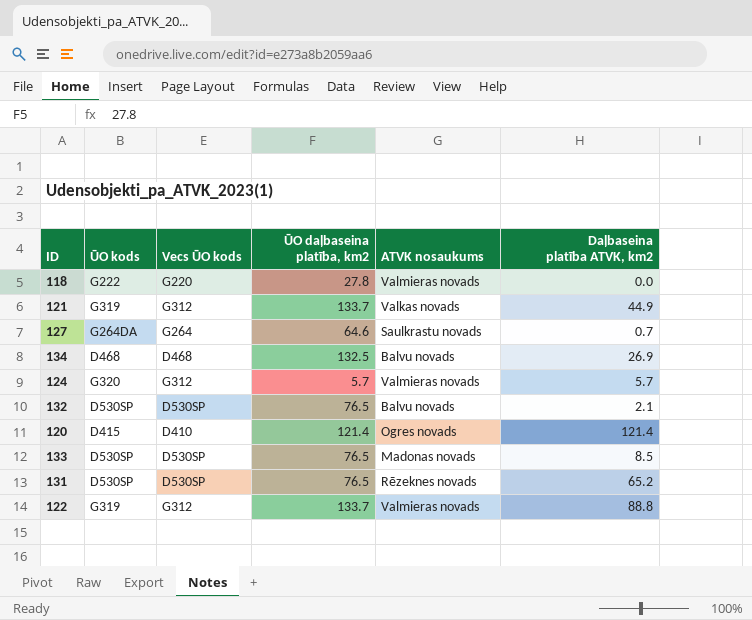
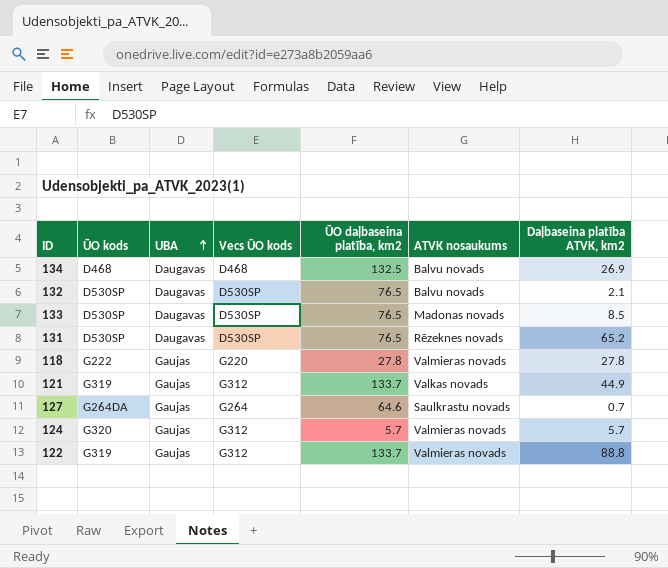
row order: none -> UBA ascending
column UBA | position: none -> 3
row 120: D415 | D410 | 121.4 | Ogres novads | 121.4 -> none
118 | Daļbaseina platība ATVK, km2: 0.0 -> 27.8

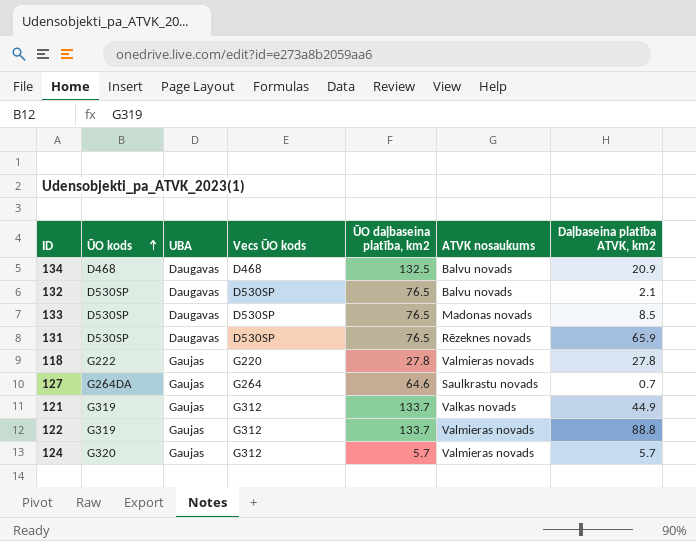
row order: UBA ascending -> ŪO kods ascending
134 | Daļbaseina platība ATVK, km2: 26.9 -> 20.9
131 | Daļbaseina platība ATVK, km2: 65.2 -> 65.9

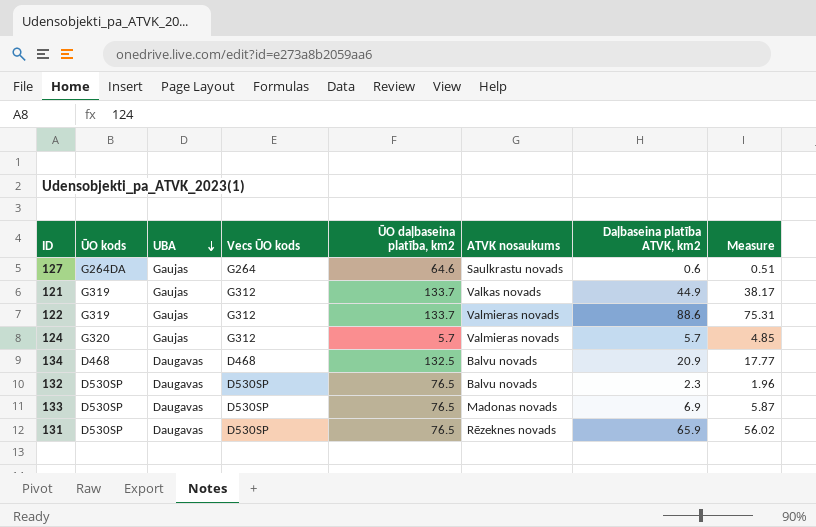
row order: ŪO kods ascending -> UBA descending
column Measure | formula: none -> [Daļbaseina platība ATVK, km2] * 0.85
row 118: G222 | Gaujas | G220 | 27.8 | Valmieras novads | 27.8 -> none
127 | Daļbaseina platība ATVK, km2: 0.7 -> 0.6
122 | Daļbaseina platība ATVK, km2: 88.8 -> 88.6
132 | Daļbaseina platība ATVK, km2: 2.1 -> 2.3
133 | Daļbaseina platība ATVK, km2: 8.5 -> 6.9

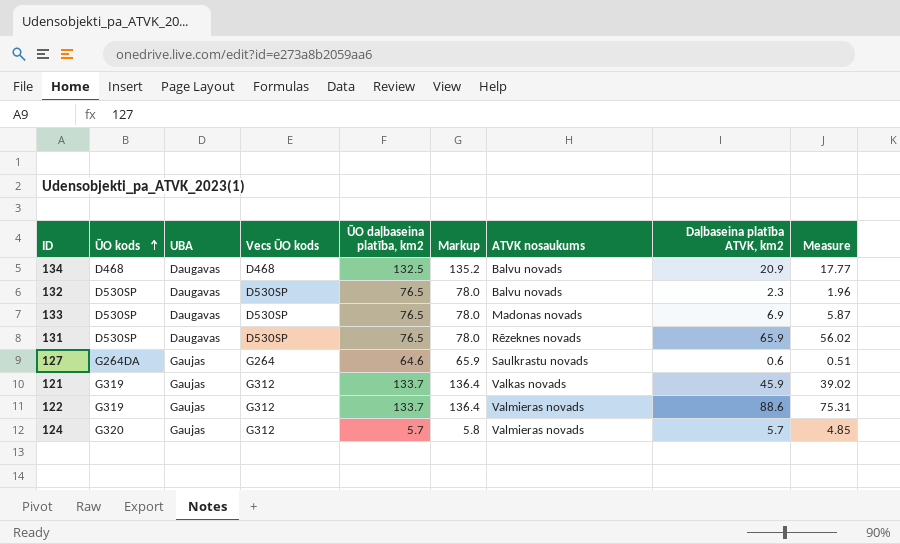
row order: UBA descending -> ŪO kods ascending
column Markup | formula: none -> [ŪO daļbaseina platība, km2] * 1.02
121 | Daļbaseina platība ATVK, km2: 44.9 -> 45.9
121 | Measure: 38.17 -> 39.02

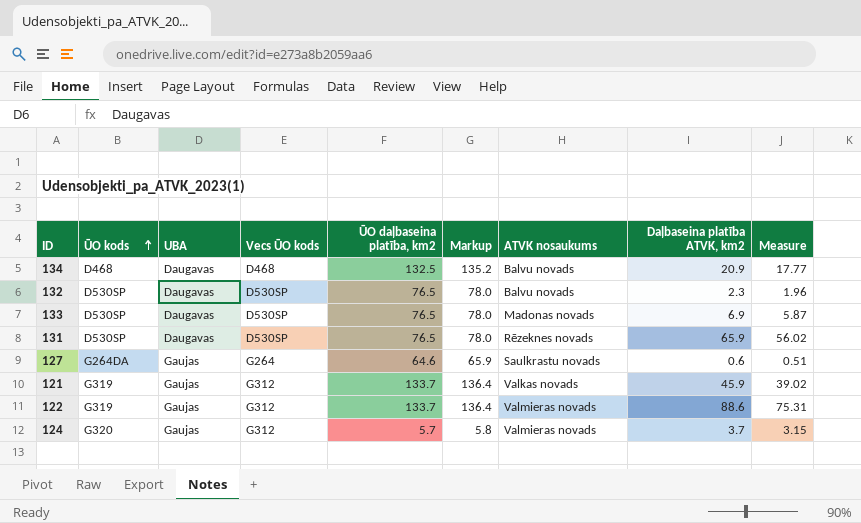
124 | Daļbaseina platība ATVK, km2: 5.7 -> 3.7
124 | Measure: 4.85 -> 3.15

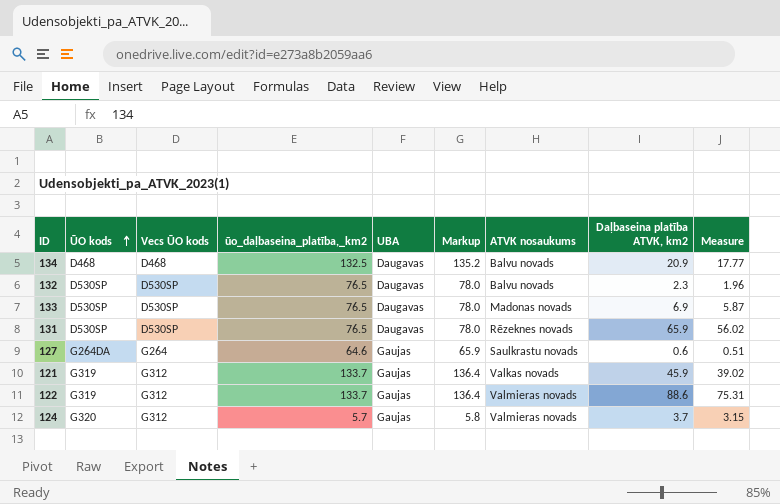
column name: ŪO daļbaseina platība, km2 -> ūo_daļbaseina_platība,_km2
column UBA | position: 3 -> 5

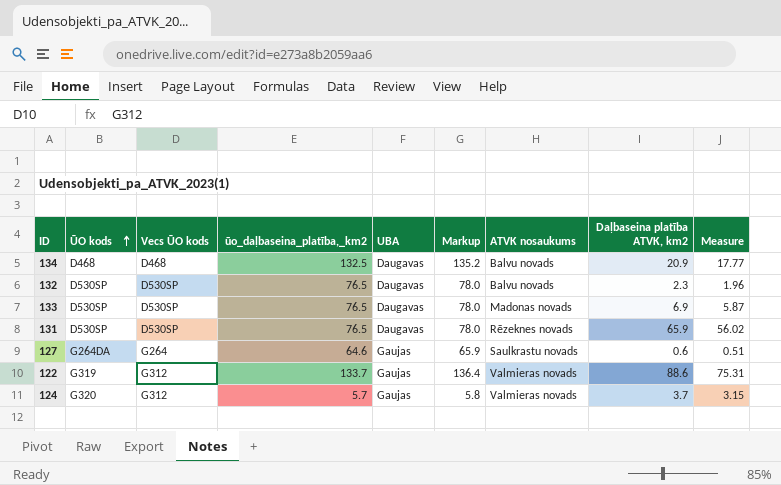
row 121: G319 | G312 | 133.7 | Gaujas | 136.4 | Valkas novads | 45.9 | 39.02 -> none

